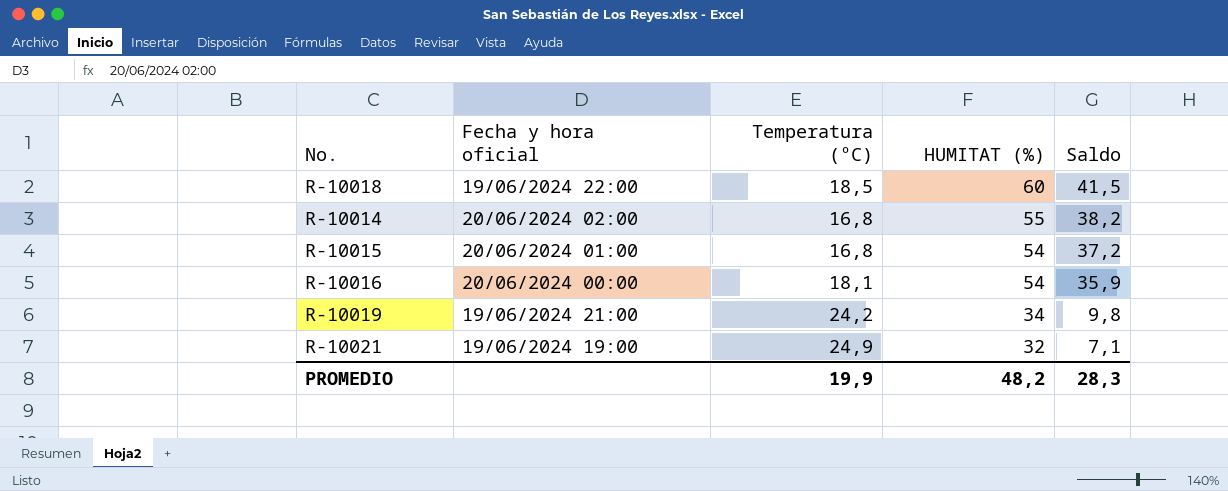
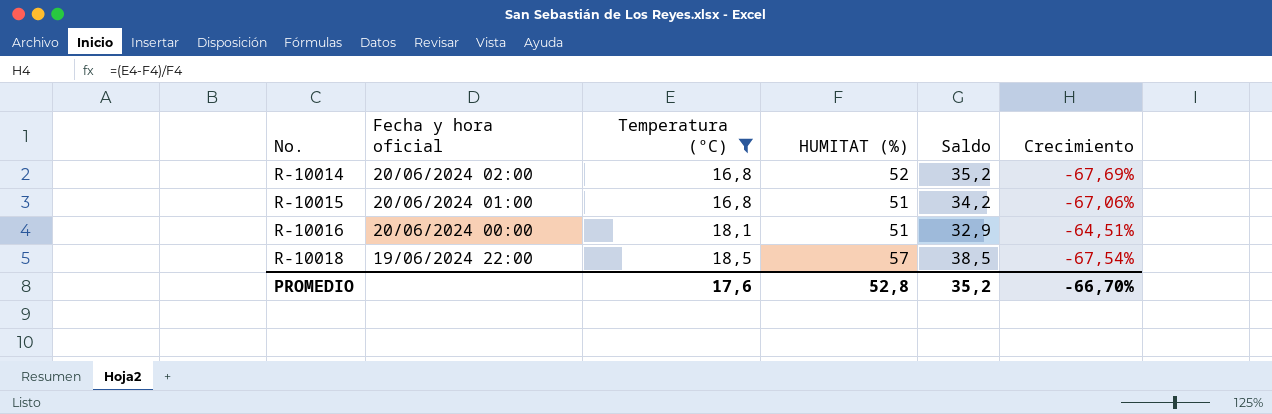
filter: none -> Temperatura (ºC) <= 18,5
row order: HUMITAT (%) descending -> No. ascending
column Crecimiento | formula: none -> ([Temperatura (ºC)] - [HUMITAT (%)]) / [HUMITAT (%)]
R-10014 | HUMITAT (%): 55 -> 52
R-10014 | Saldo: 38,2 -> 35,2
R-10015 | HUMITAT (%): 54 -> 51
R-10015 | Saldo: 37,2 -> 34,2
R-10016 | HUMITAT (%): 54 -> 51
R-10016 | Saldo: 35,9 -> 32,9
R-10018 | HUMITAT (%): 60 -> 57
R-10018 | Saldo: 41,5 -> 38,5
PROMEDIO | Temperatura (ºC): 19,9 -> 17,6
PROMEDIO | HUMITAT (%): 48,2 -> 52,8
PROMEDIO | Saldo: 28,3 -> 35,2

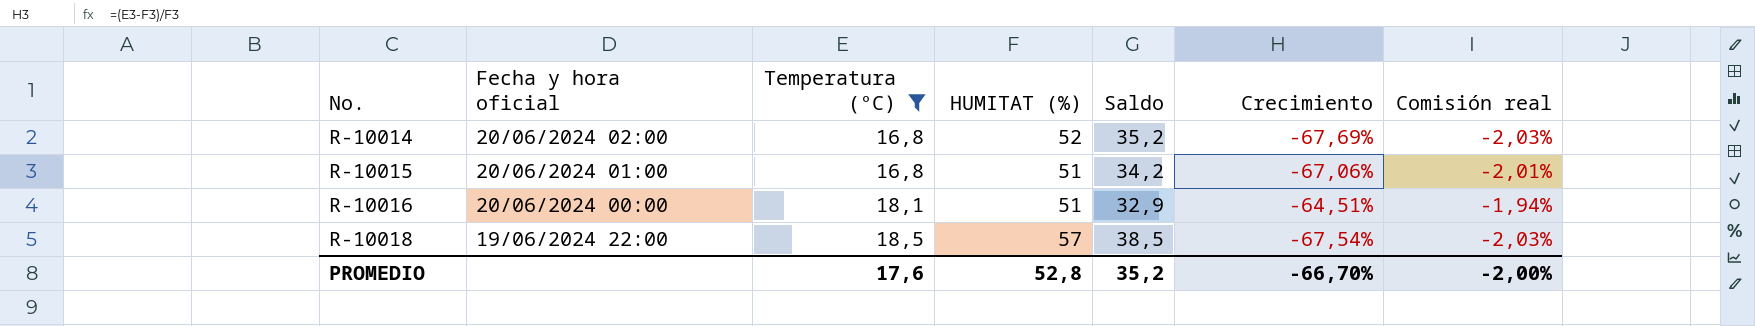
column Comisión real | formula: none -> [Crecimiento] * 0,03

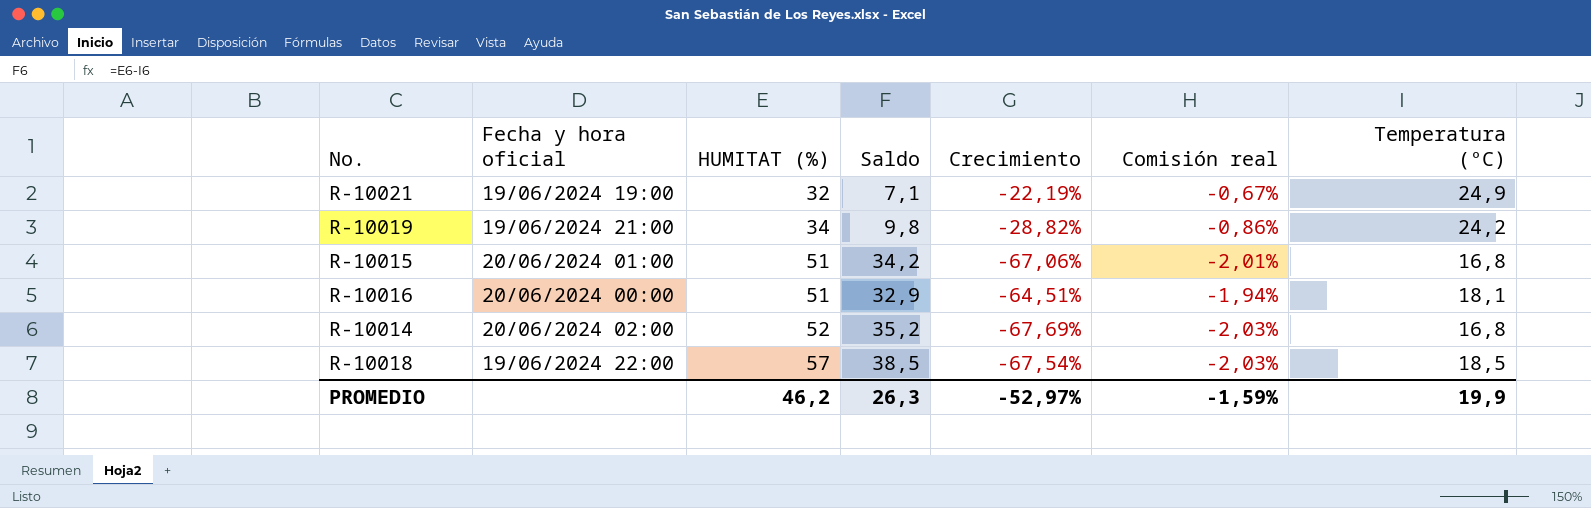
filter: Temperatura (ºC) <= 18,5 -> none
row order: No. ascending -> HUMITAT (%) ascending
column Temperatura (ºC) | position: 3 -> 7
PROMEDIO | HUMITAT (%): 52,8 -> 46,2
PROMEDIO | Saldo: 35,2 -> 26,3
PROMEDIO | Crecimiento: -66,70% -> -52,97%
PROMEDIO | Comisión real: -2,00% -> -1,59%
PROMEDIO | Temperatura (ºC): 17,6 -> 19,9

